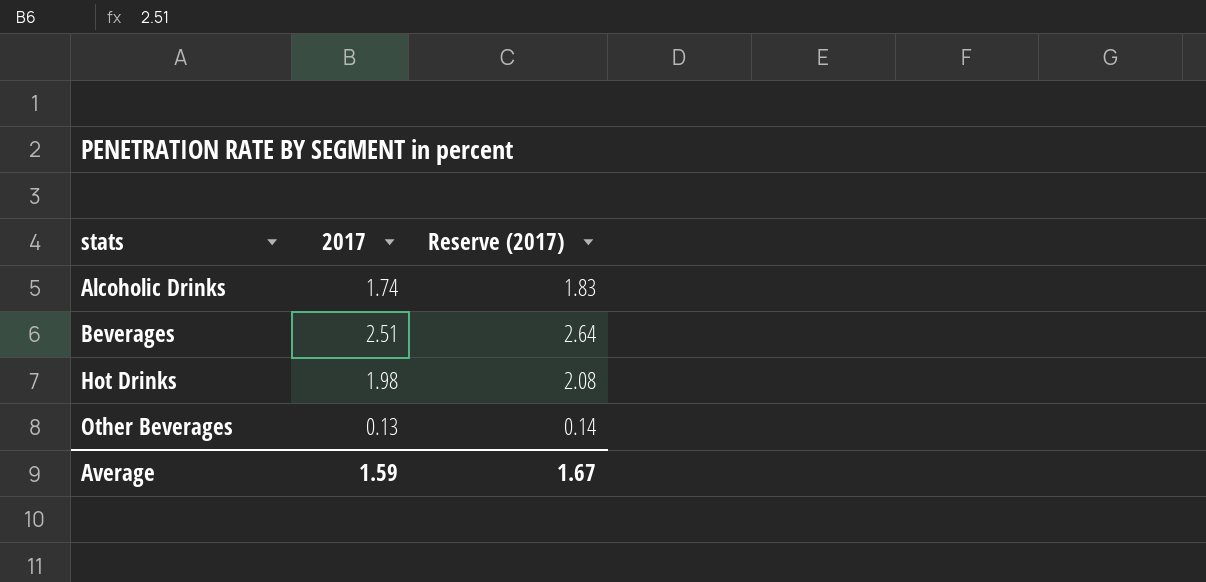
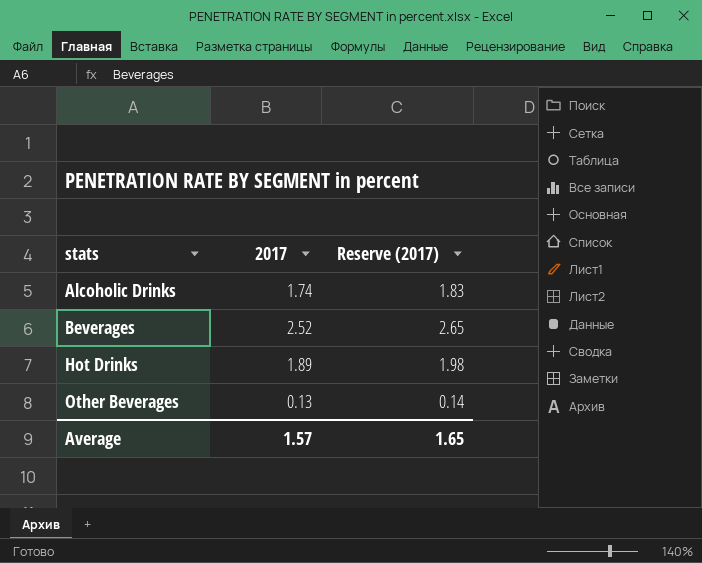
Beverages | 2017: 2.51 -> 2.52
Beverages | Reserve (2017): 2.64 -> 2.65
Hot Drinks | 2017: 1.98 -> 1.89
Hot Drinks | Reserve (2017): 2.08 -> 1.98
Average | 2017: 1.59 -> 1.57
Average | Reserve (2017): 1.67 -> 1.65

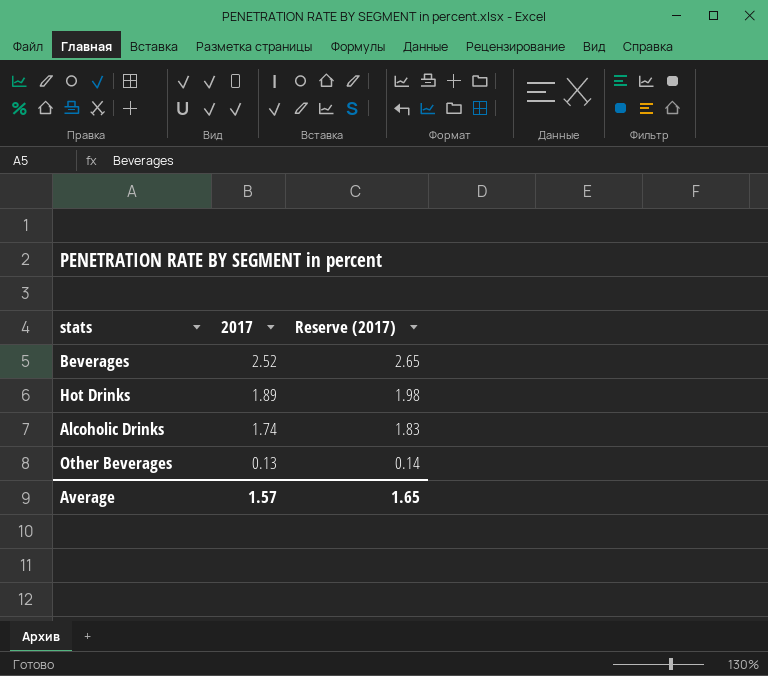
row order: stats ascending -> 2017 descending

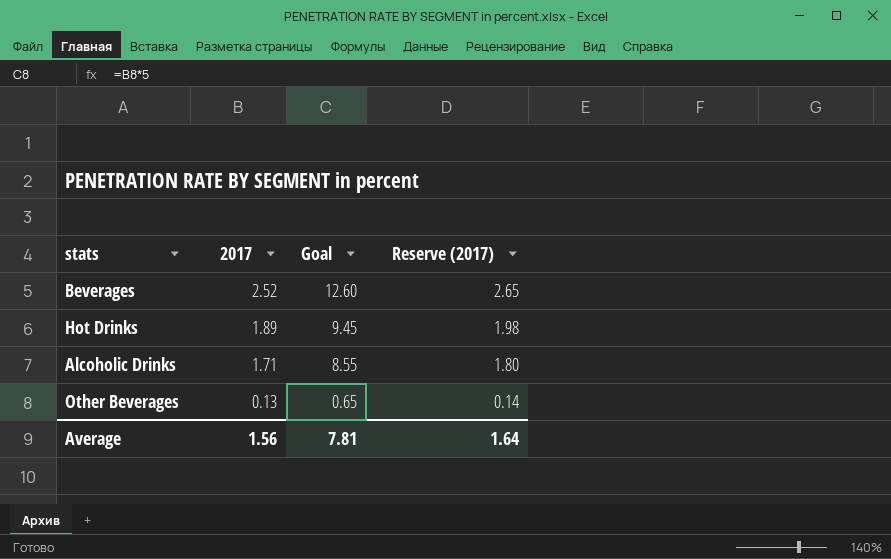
column Goal | formula: none -> [2017] * 5
Alcoholic Drinks | 2017: 1.74 -> 1.71
Alcoholic Drinks | Reserve (2017): 1.83 -> 1.80
Average | 2017: 1.57 -> 1.56
Average | Reserve (2017): 1.65 -> 1.64

